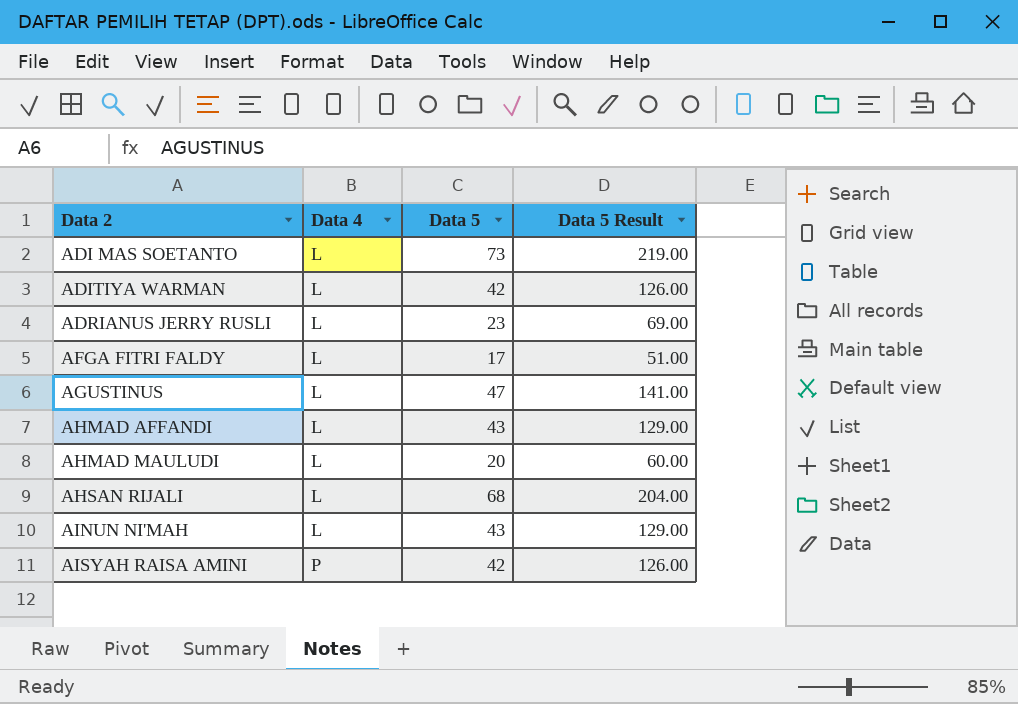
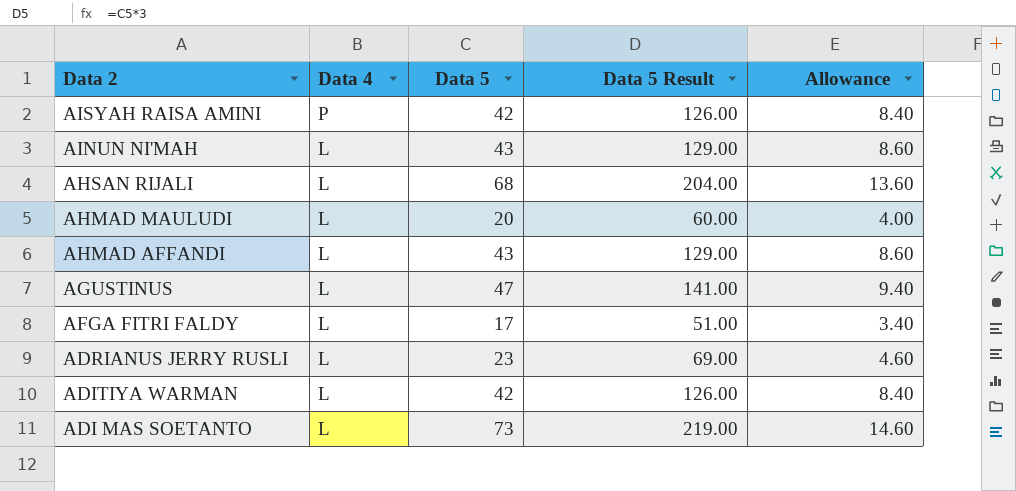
row order: Data 2 ascending -> Data 2 descending
column Allowance | formula: none -> [Data 5] * 0.2

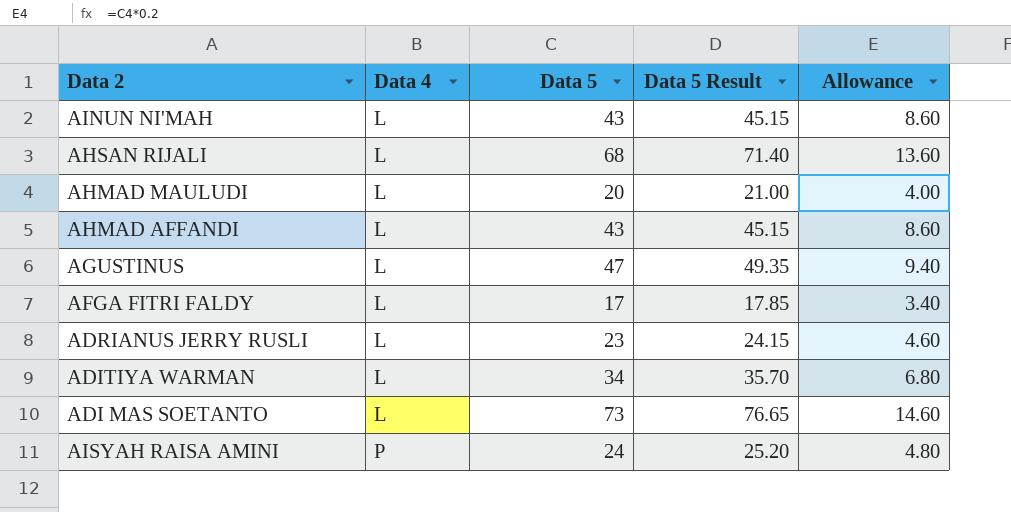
row order: Data 2 descending -> Data 4 ascending
column Data 5 Result | formula: [Data 5] * 3 -> [Data 5] * 1.05
ADITIYA WARMAN | Data 5: 42 -> 34
ADITIYA WARMAN | Allowance: 8.40 -> 6.80
AISYAH RAISA AMINI | Data 5: 42 -> 24
AISYAH RAISA AMINI | Allowance: 8.40 -> 4.80

